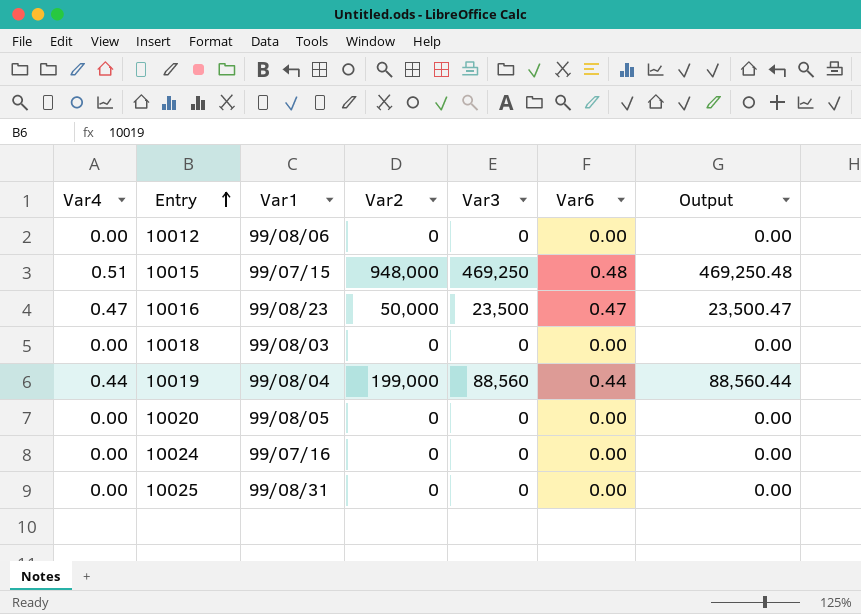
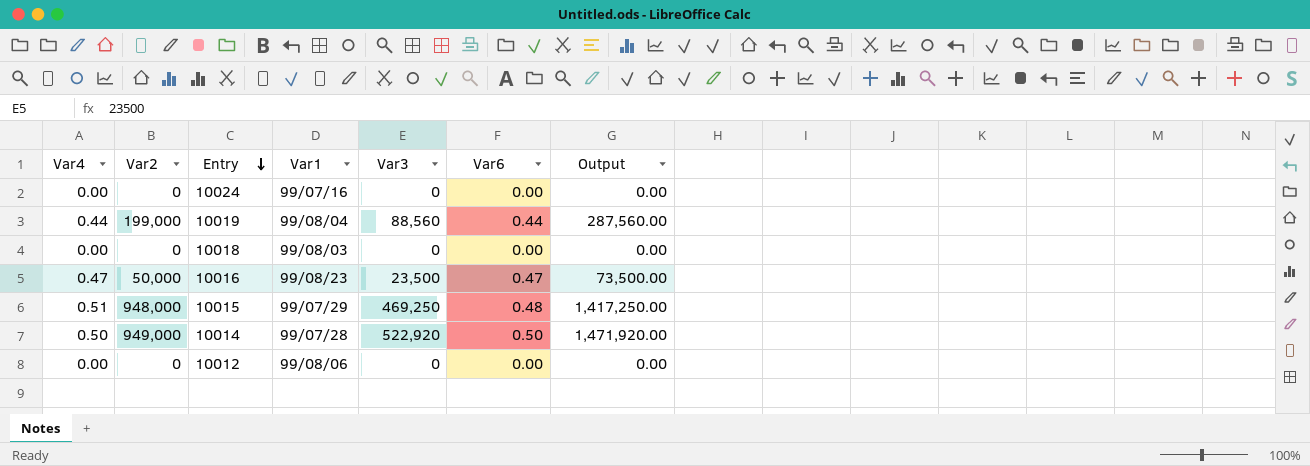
row order: Entry ascending -> Entry descending
column Var2 | position: 4 -> 2
column Output | formula: [Var3] + [Var6] -> [Var2] + [Var3]
row 10020: 0.00 | 99/08/05 | 0 | 0 | 0.00 | 0.00 -> none
row 10025: 0.00 | 99/08/31 | 0 | 0 | 0.00 | 0.00 -> none
10015 | Var1: 99/07/15 -> 99/07/29
row 10014: none -> 0.50 | 949,000 | 99/07/28 | 522,920 | 0.50 | 1,471,920.00

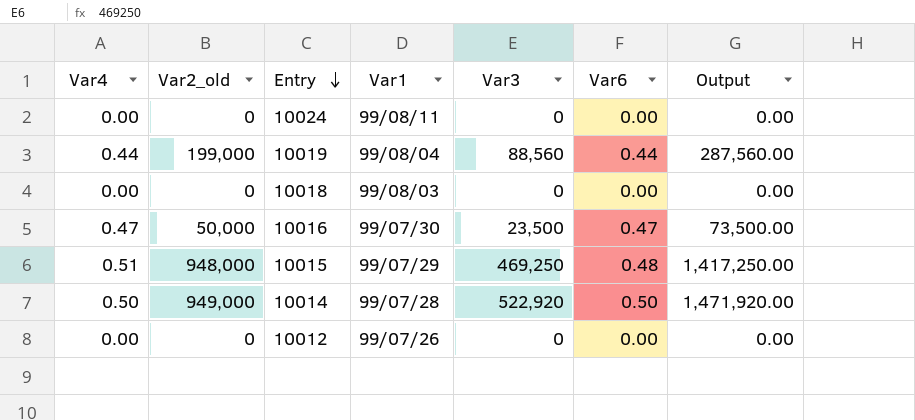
column name: Var2 -> Var2_old
10024 | Var1: 99/07/16 -> 99/08/11
10016 | Var1: 99/08/23 -> 99/07/30
10012 | Var1: 99/08/06 -> 99/07/26

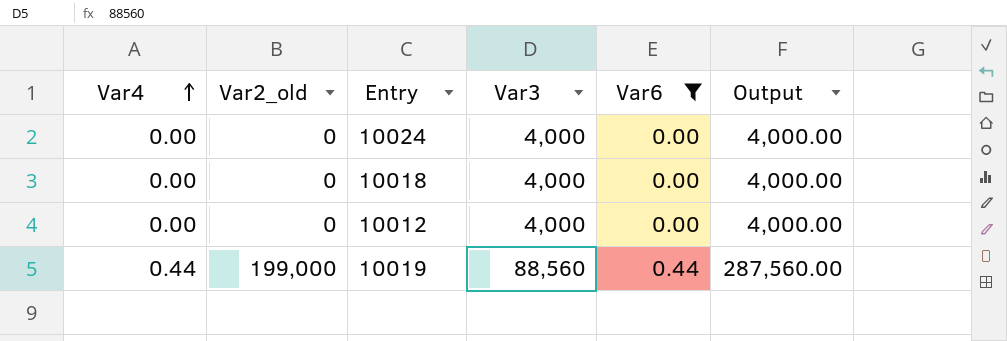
filter: none -> Var6 <= 0.44
row order: Entry descending -> Var4 ascending
column Var1 | position: 4 -> none
10024 | Var3: 0 -> 4,000
10024 | Output: 0.00 -> 4,000.00
10018 | Var3: 0 -> 4,000
10018 | Output: 0.00 -> 4,000.00
10012 | Var3: 0 -> 4,000
10012 | Output: 0.00 -> 4,000.00

